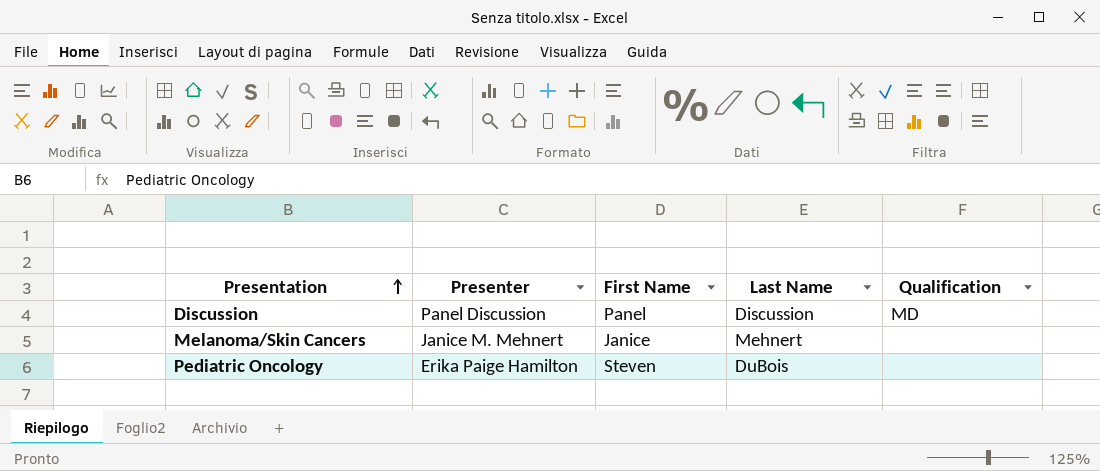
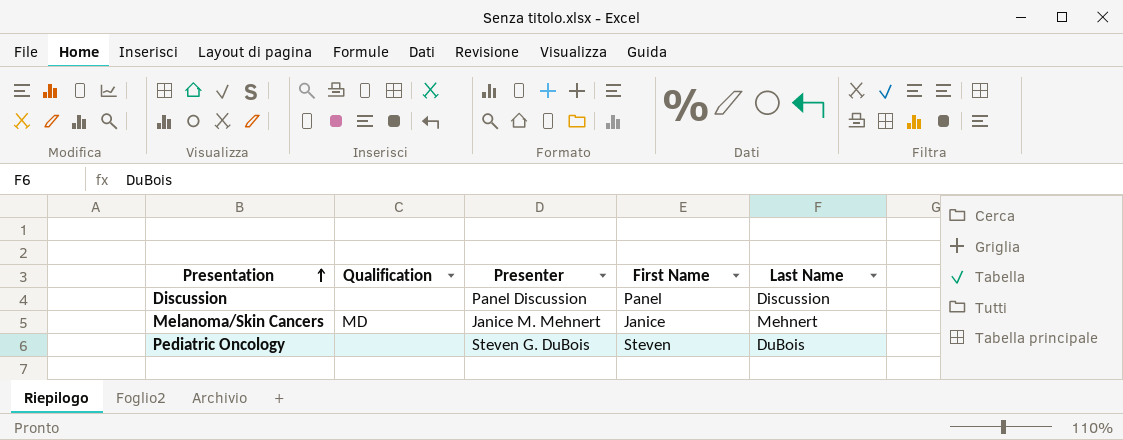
column Qualification | position: 5 -> 2
Discussion | Qualification: MD -> none
Melanoma/Skin Cancers | Qualification: none -> MD
Pediatric Oncology | Presenter: Erika Paige Hamilton -> Steven G. DuBois

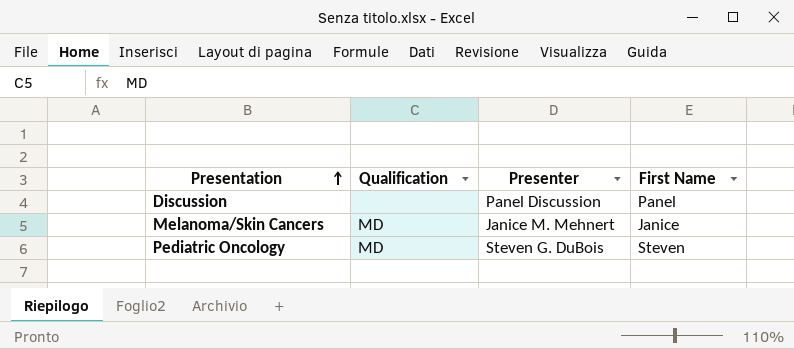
column Last Name | position: 5 -> none
Pediatric Oncology | Qualification: none -> MD

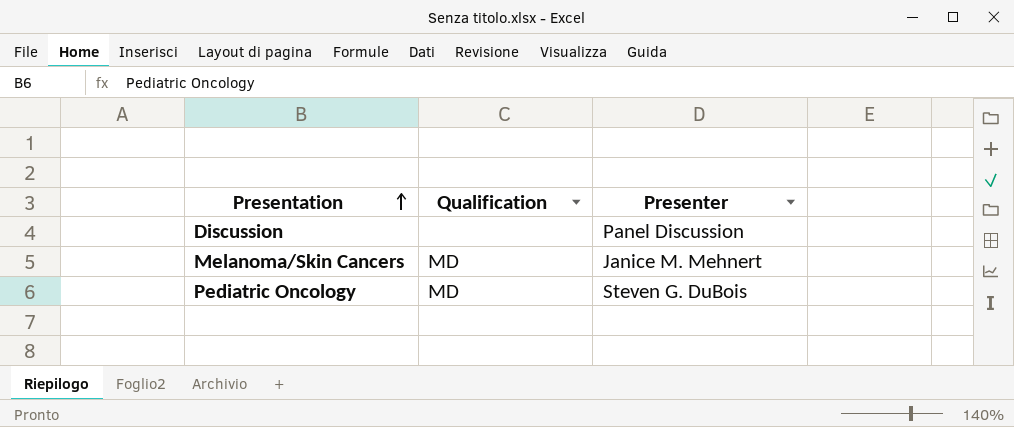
column First Name | position: 4 -> none

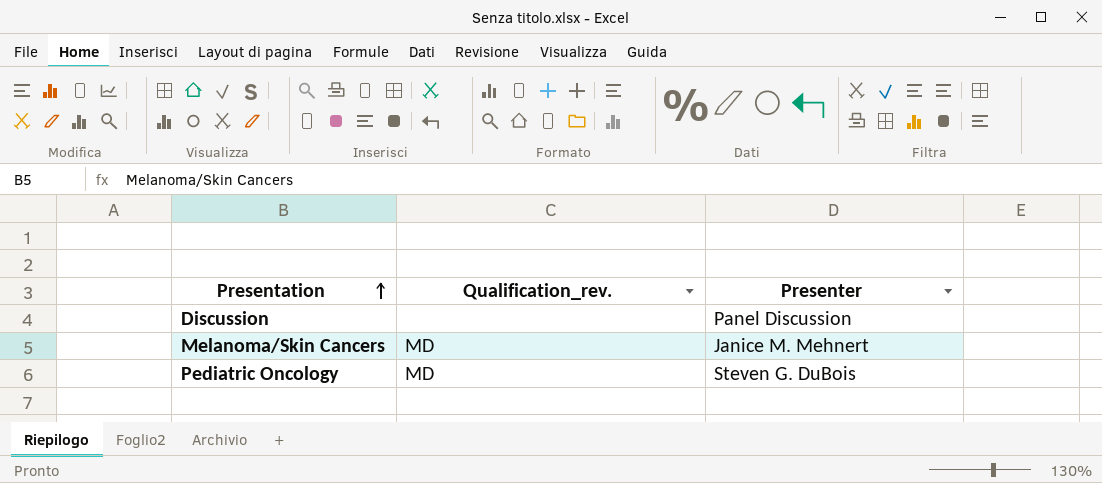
column name: Qualification -> Qualification_rev.

